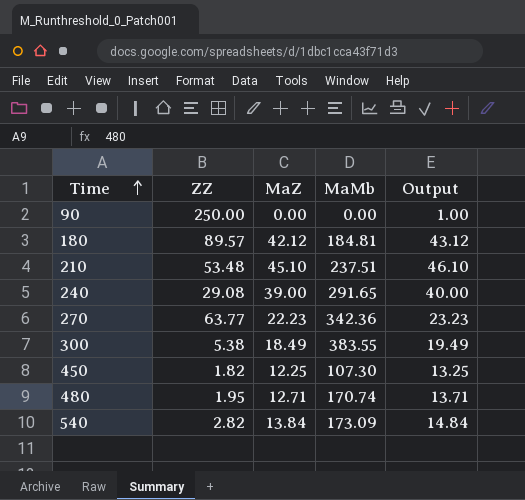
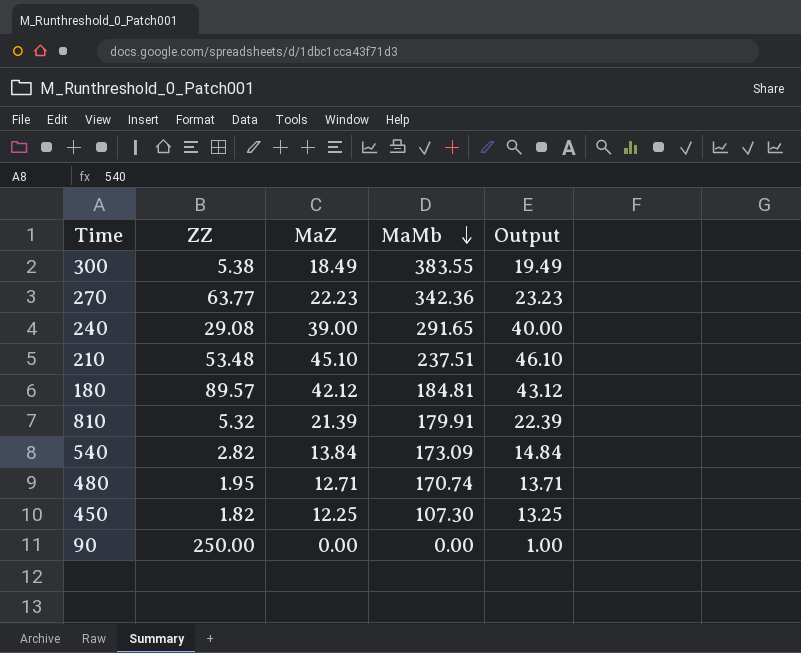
row order: Time ascending -> MaMb descending
row 810: none -> 5.32 | 21.39 | 179.91 | 22.39

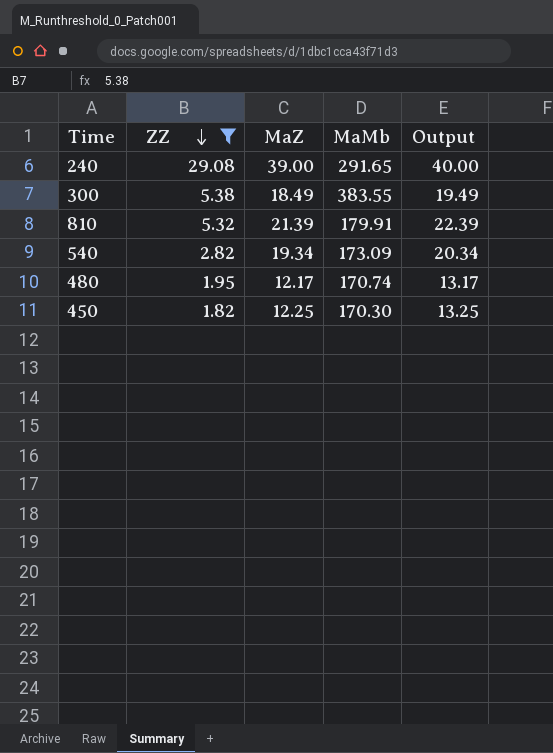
filter: none -> ZZ <= 29.08
row order: MaMb descending -> ZZ descending
540 | MaZ: 13.84 -> 19.34
540 | Output: 14.84 -> 20.34
480 | MaZ: 12.71 -> 12.17
480 | Output: 13.71 -> 13.17
450 | MaMb: 107.30 -> 170.30

